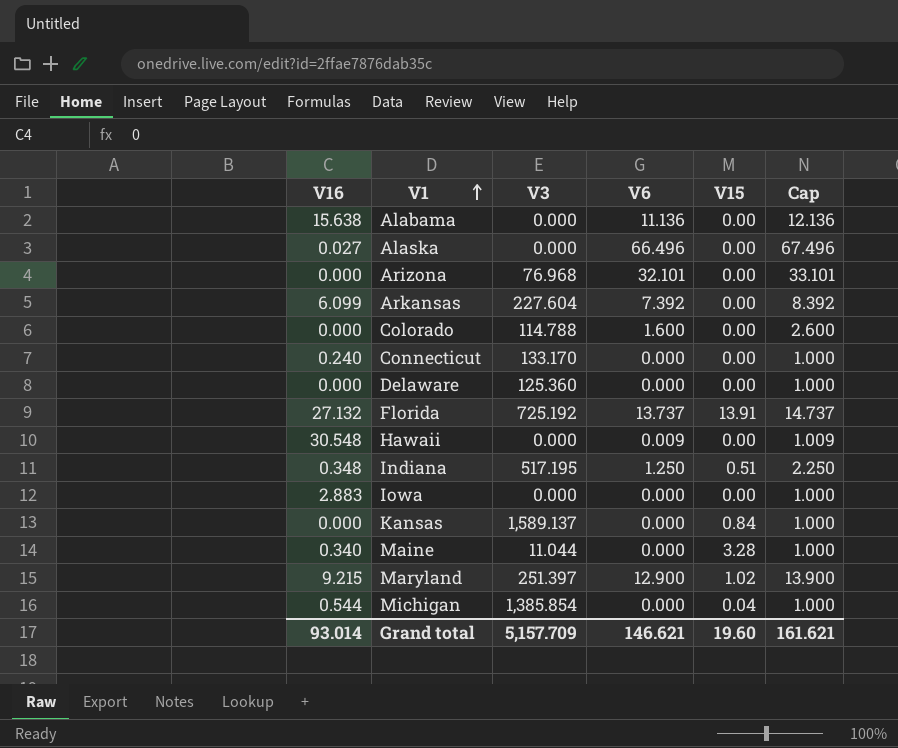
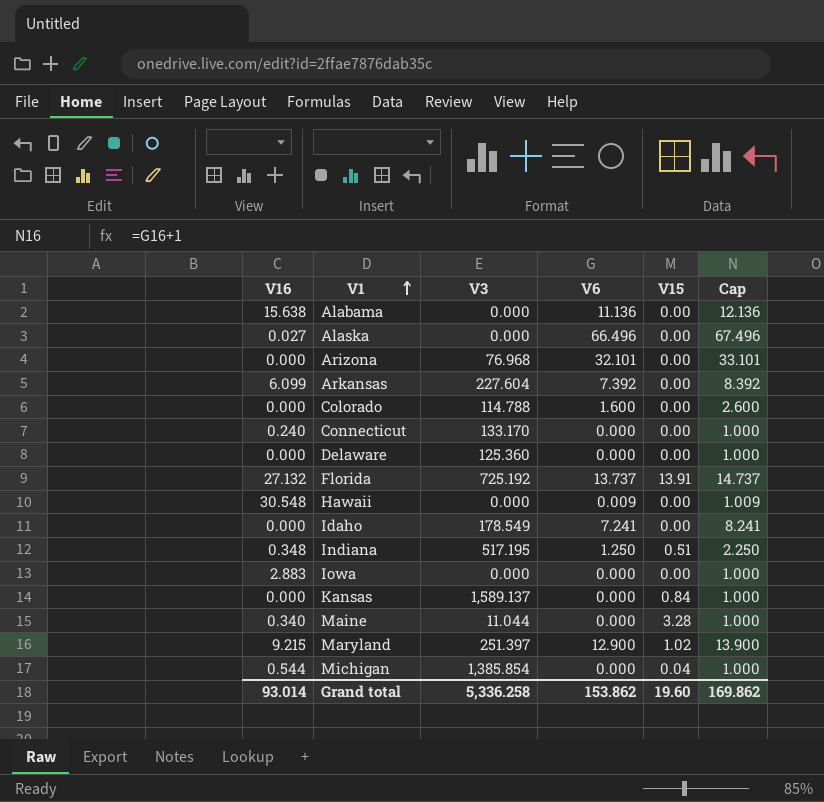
row Idaho: none -> 0.000 | 178.549 | 7.241 | 0.00 | 8.241
Grand total | V3: 5,157.709 -> 5,336.258
Grand total | V6: 146.621 -> 153.862
Grand total | Cap: 161.621 -> 169.862

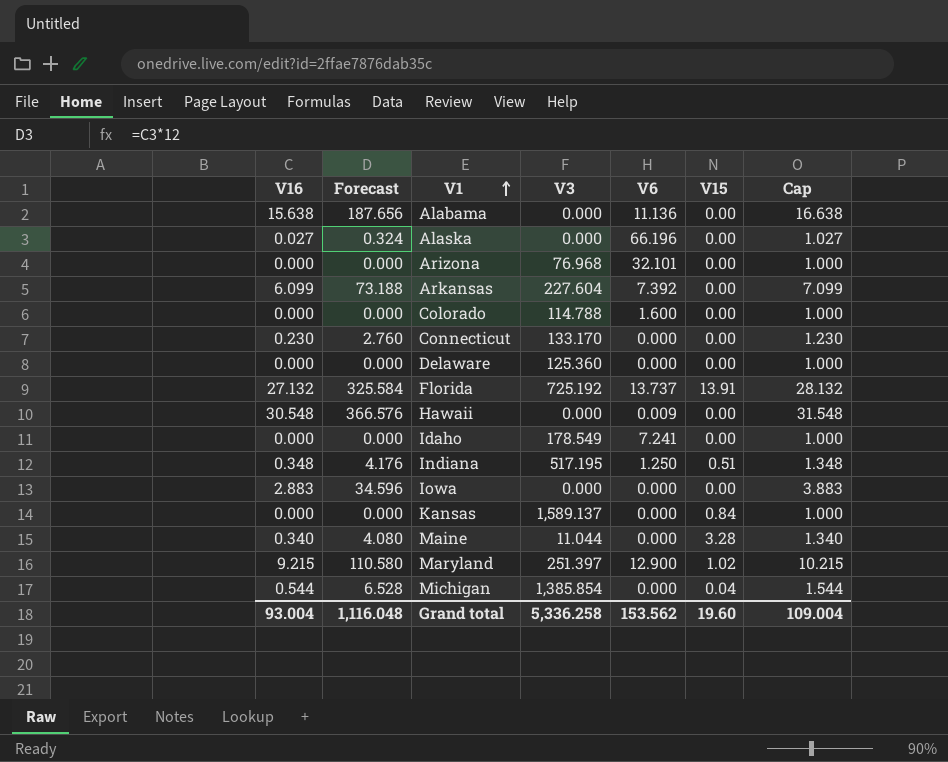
column Forecast | formula: none -> [V16] * 12
column Cap | formula: [V6] + 1 -> [V16] + 1
Alaska | V6: 66.496 -> 66.196
Connecticut | V16: 0.240 -> 0.230
Grand total | V16: 93.014 -> 93.004
Grand total | V6: 153.862 -> 153.562
Grand total | Cap: 169.862 -> 109.004

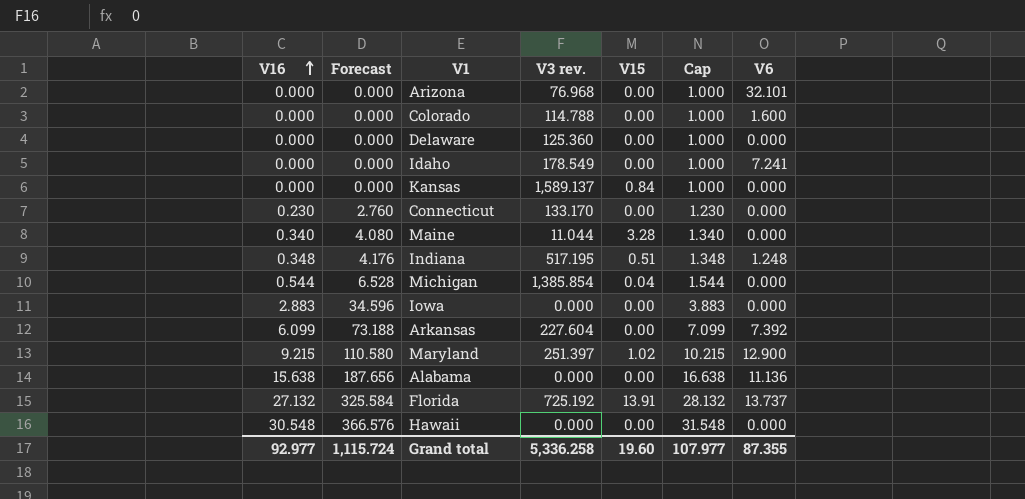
row order: V1 ascending -> V16 ascending
column name: V3 -> V3 rev.
column V6 | position: 5 -> 7
row Alaska: 0.027 | 0.324 | 0.000 | 66.196 | 0.00 | 1.027 -> none
Indiana | V6: 1.250 -> 1.248
Hawaii | V6: 0.009 -> 0.000
Grand total | V16: 93.004 -> 92.977
Grand total | Forecast: 1,116.048 -> 1,115.724
Grand total | Cap: 109.004 -> 107.977
Grand total | V6: 153.562 -> 87.355

